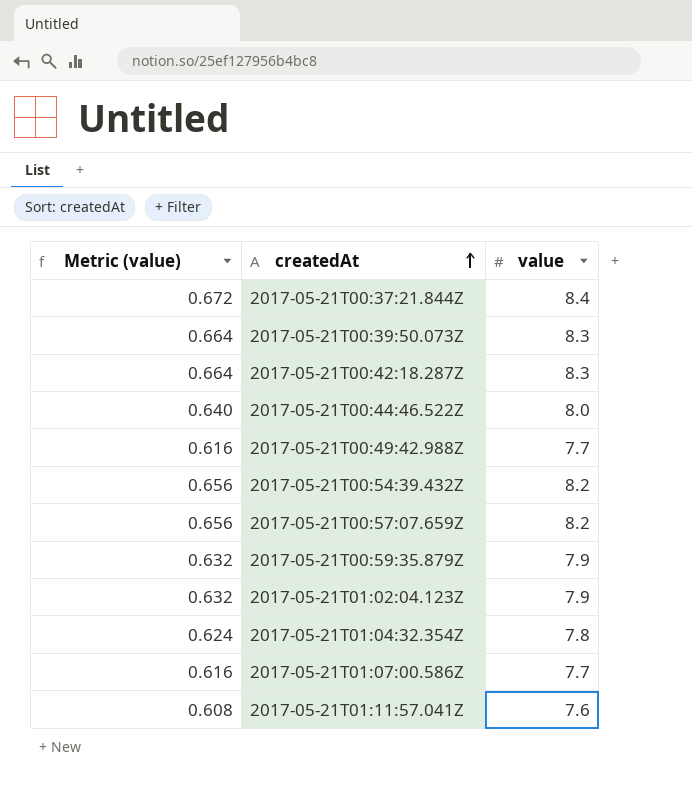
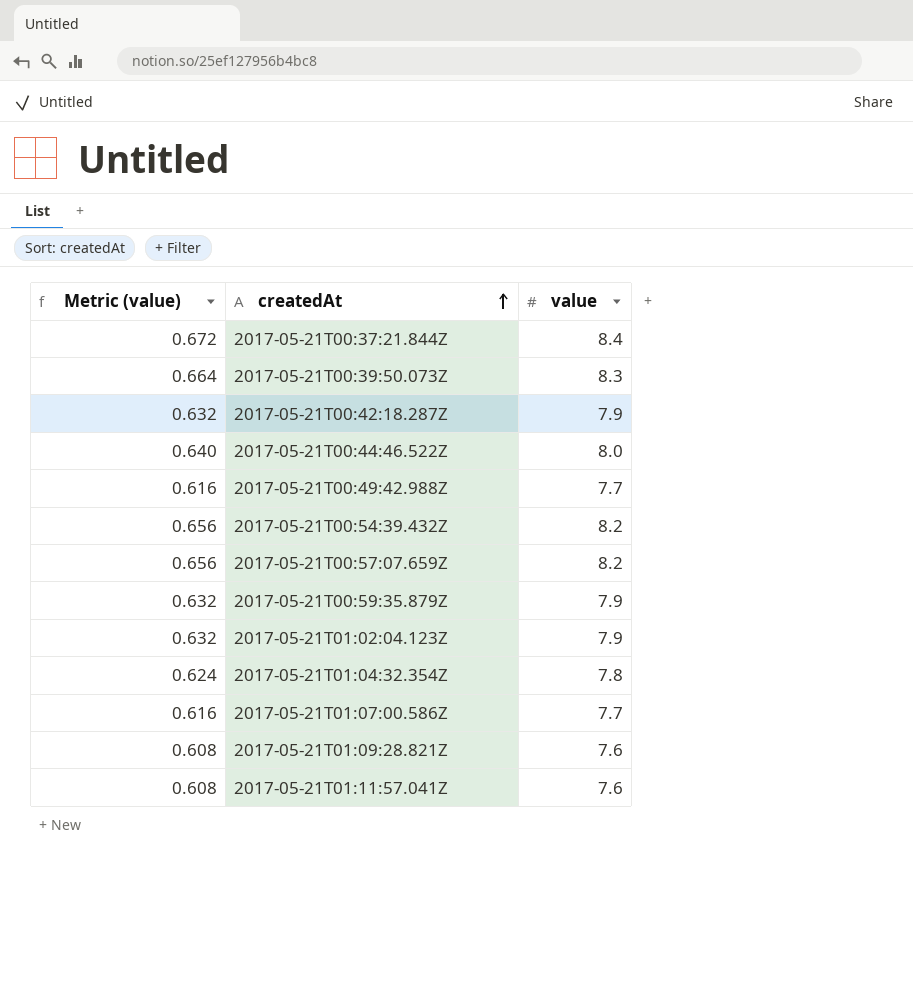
2017-05-21T00:42:18.287Z | Metric (value): 0.664 -> 0.632
2017-05-21T00:42:18.287Z | value: 8.3 -> 7.9
row 2017-05-21T01:09:28.821Z: none -> 0.608 | 7.6

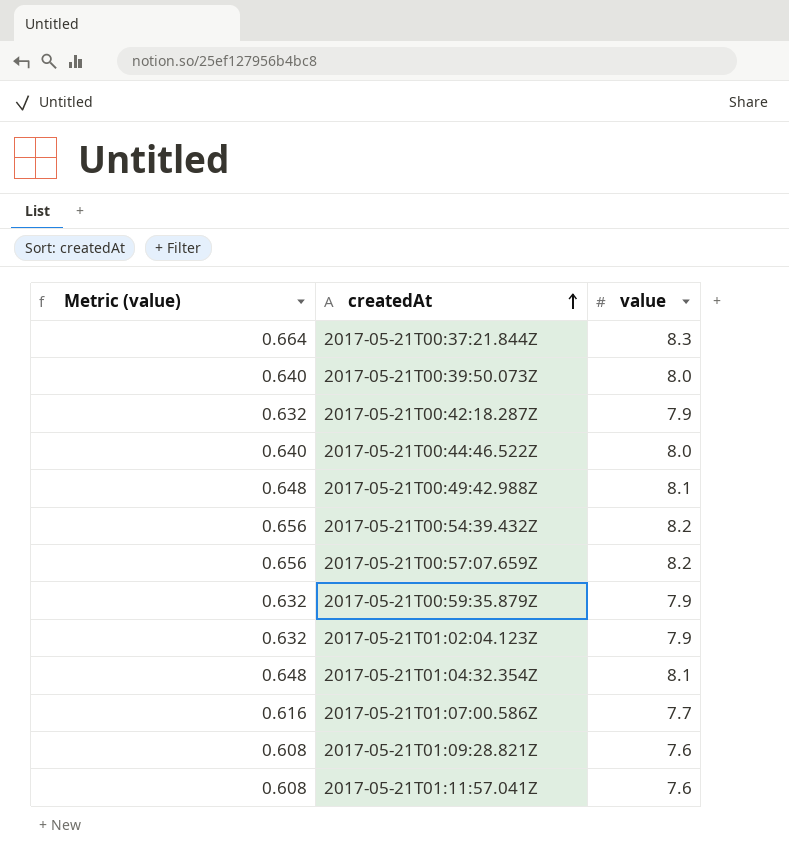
2017-05-21T00:37:21.844Z | Metric (value): 0.672 -> 0.664
2017-05-21T00:37:21.844Z | value: 8.4 -> 8.3
2017-05-21T00:39:50.073Z | Metric (value): 0.664 -> 0.640
2017-05-21T00:39:50.073Z | value: 8.3 -> 8.0
2017-05-21T00:49:42.988Z | Metric (value): 0.616 -> 0.648
2017-05-21T00:49:42.988Z | value: 7.7 -> 8.1
2017-05-21T01:04:32.354Z | Metric (value): 0.624 -> 0.648
2017-05-21T01:04:32.354Z | value: 7.8 -> 8.1

